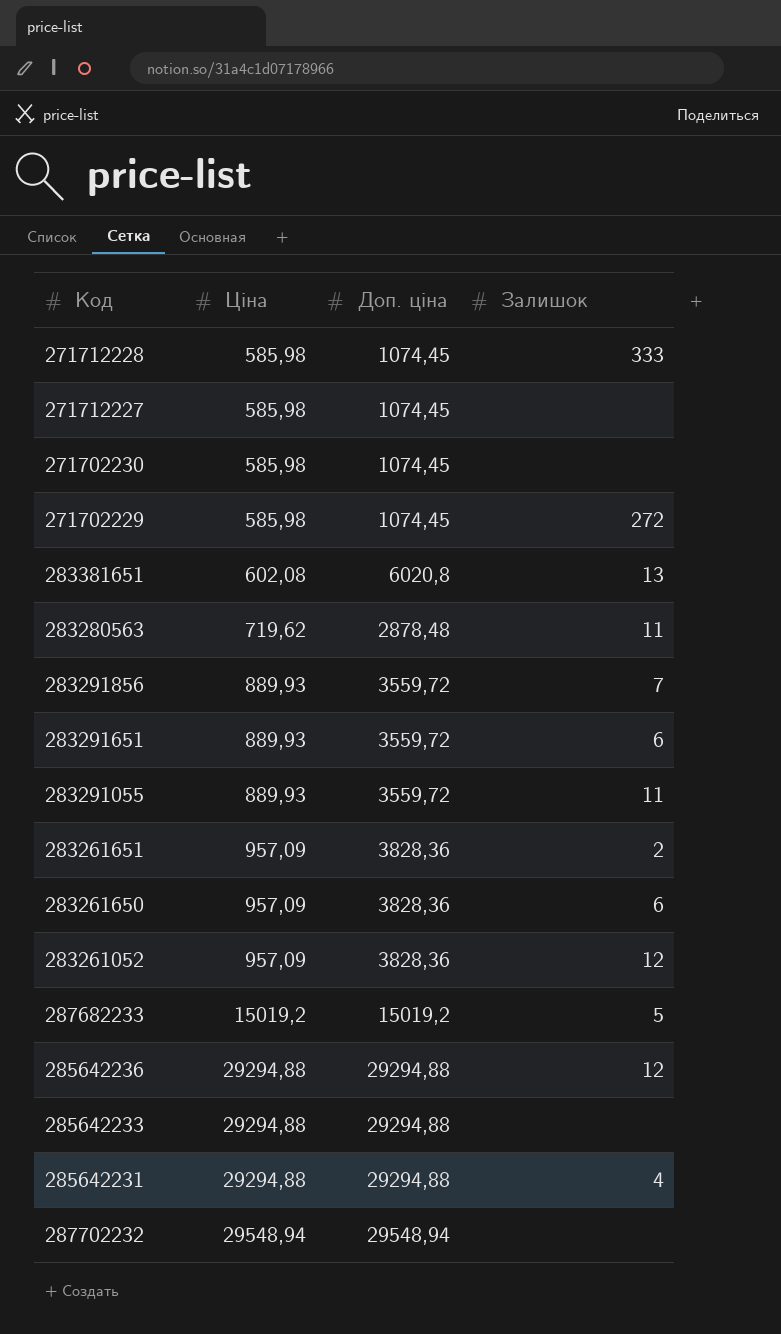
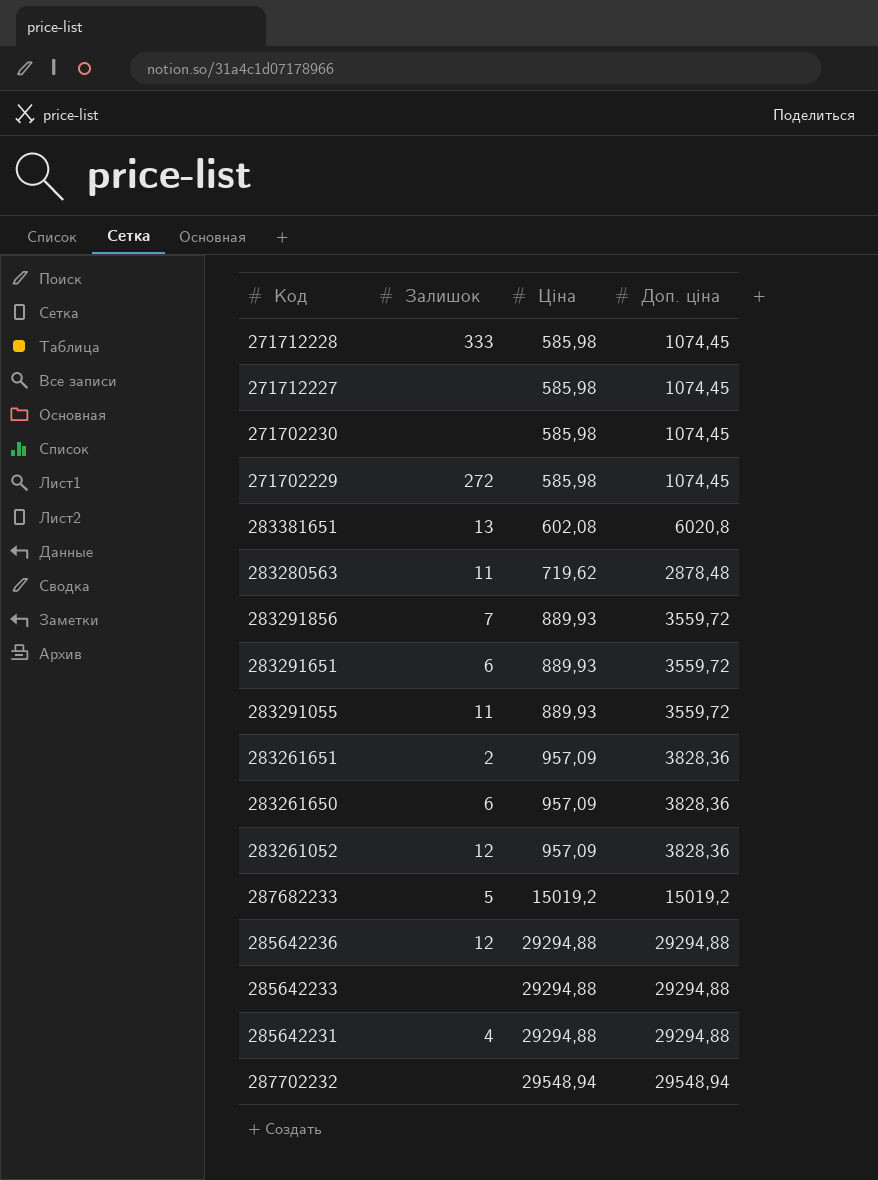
column Залишок | position: 4 -> 2

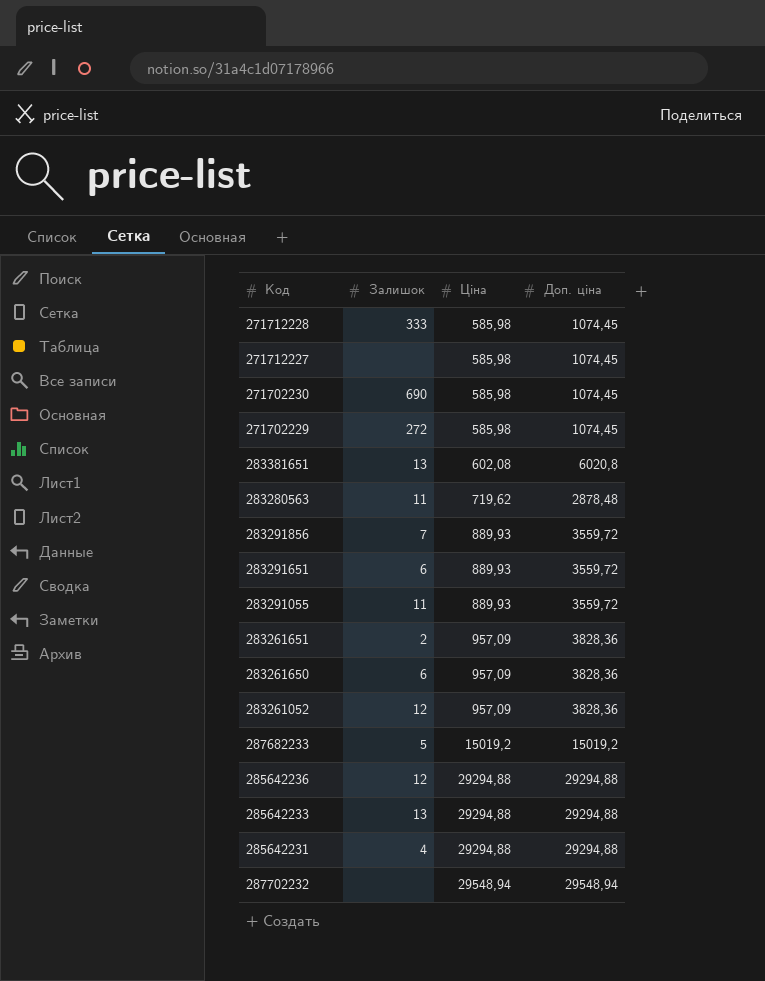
271702230 | Залишок: none -> 690
285642233 | Залишок: none -> 13

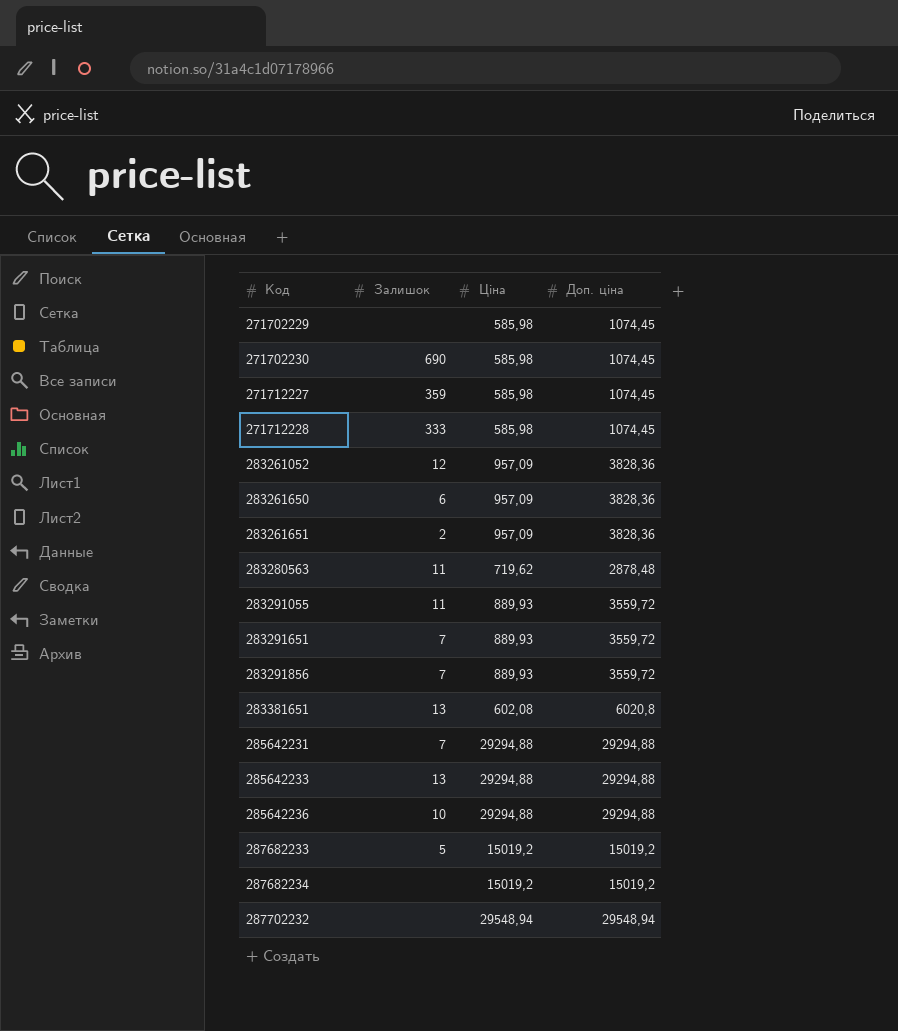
row order: Ціна ascending -> Код ascending
271702229 | Залишок: 272 -> none
271712227 | Залишок: none -> 359
283291651 | Залишок: 6 -> 7
285642231 | Залишок: 4 -> 7
285642236 | Залишок: 12 -> 10
row 287682234: none -> none | 15019,2 | 15019,2

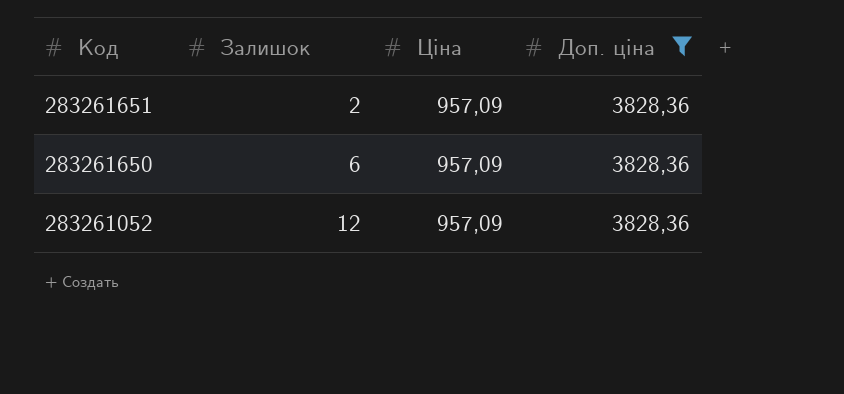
filter: none -> Доп. ціна = 3828,36
row order: Код ascending -> Код descending

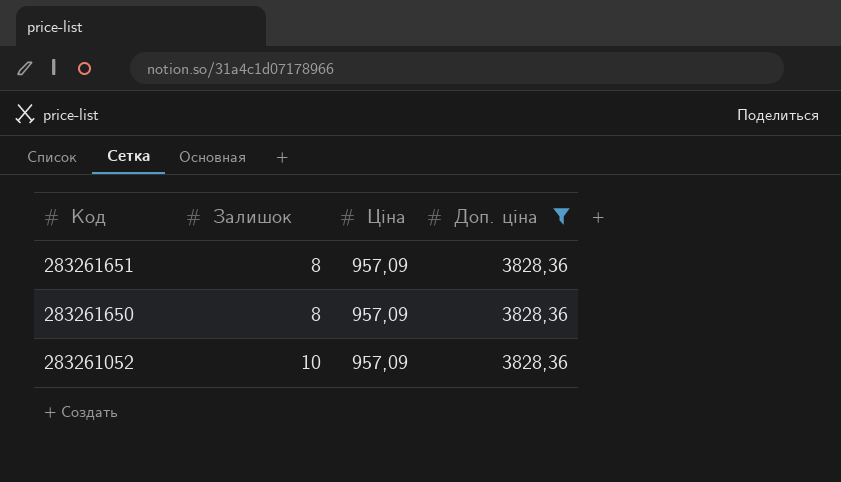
283261651 | Залишок: 2 -> 8
283261650 | Залишок: 6 -> 8
283261052 | Залишок: 12 -> 10

